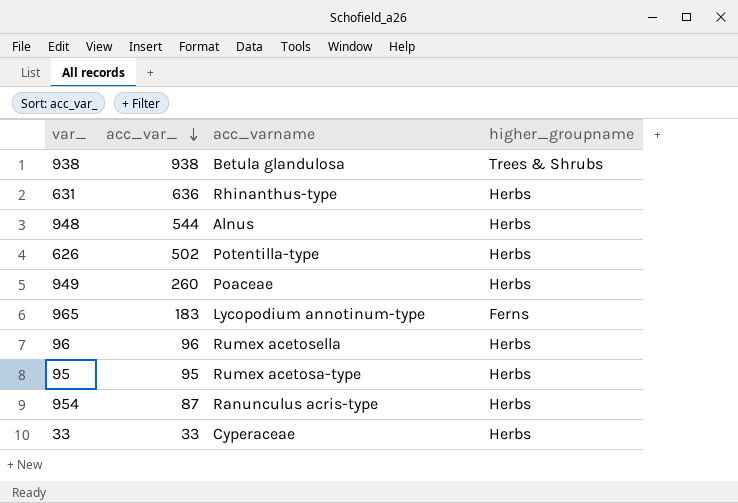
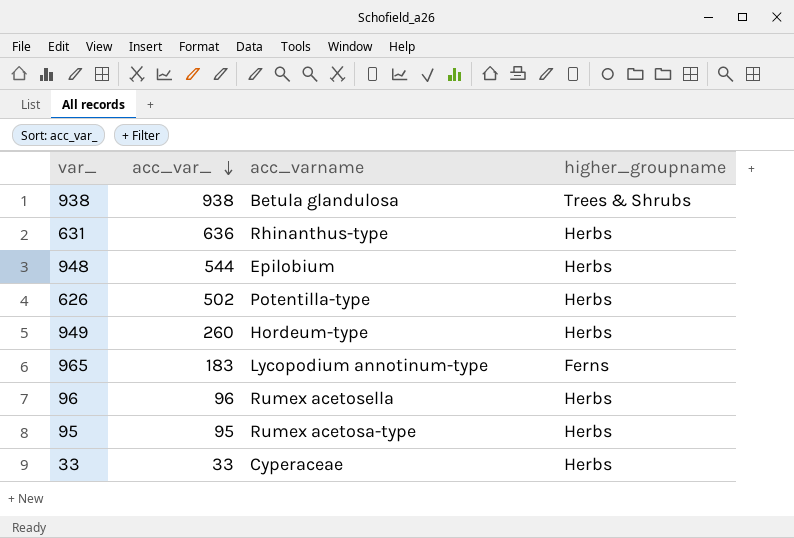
row 954: 87 | Ranunculus acris-type | Herbs -> none
948 | acc_varname: Alnus -> Epilobium
949 | acc_varname: Poaceae -> Hordeum-type

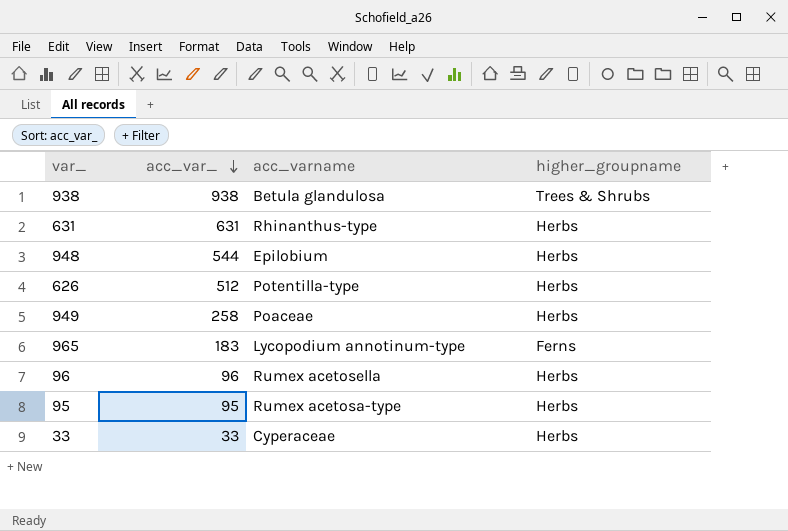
631 | acc_var_: 636 -> 631
626 | acc_var_: 502 -> 512
949 | acc_var_: 260 -> 258
949 | acc_varname: Hordeum-type -> Poaceae

